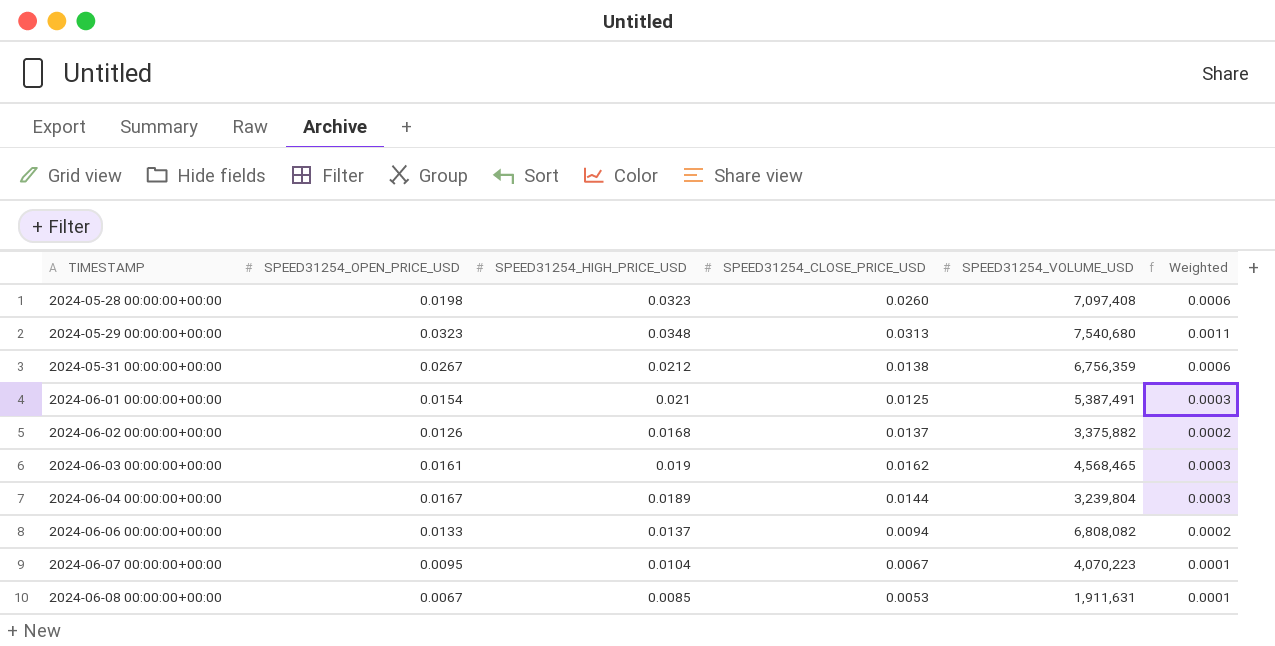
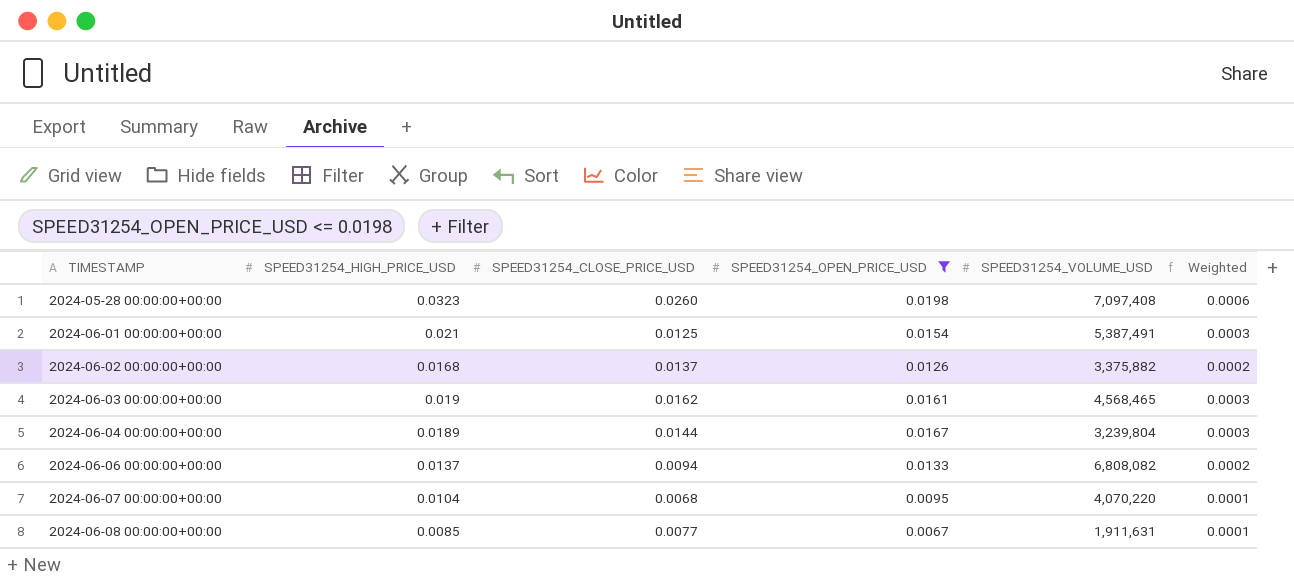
filter: none -> SPEED31254_OPEN_PRICE_USD <= 0.0198
column SPEED31254_OPEN_PRICE_USD | position: 2 -> 4
2024-06-07 00:00:00+00:00 | SPEED31254_CLOSE_PRICE_USD: 0.0067 -> 0.0068
2024-06-07 00:00:00+00:00 | SPEED31254_VOLUME_USD: 4,070,223 -> 4,070,220
2024-06-08 00:00:00+00:00 | SPEED31254_CLOSE_PRICE_USD: 0.0053 -> 0.0077

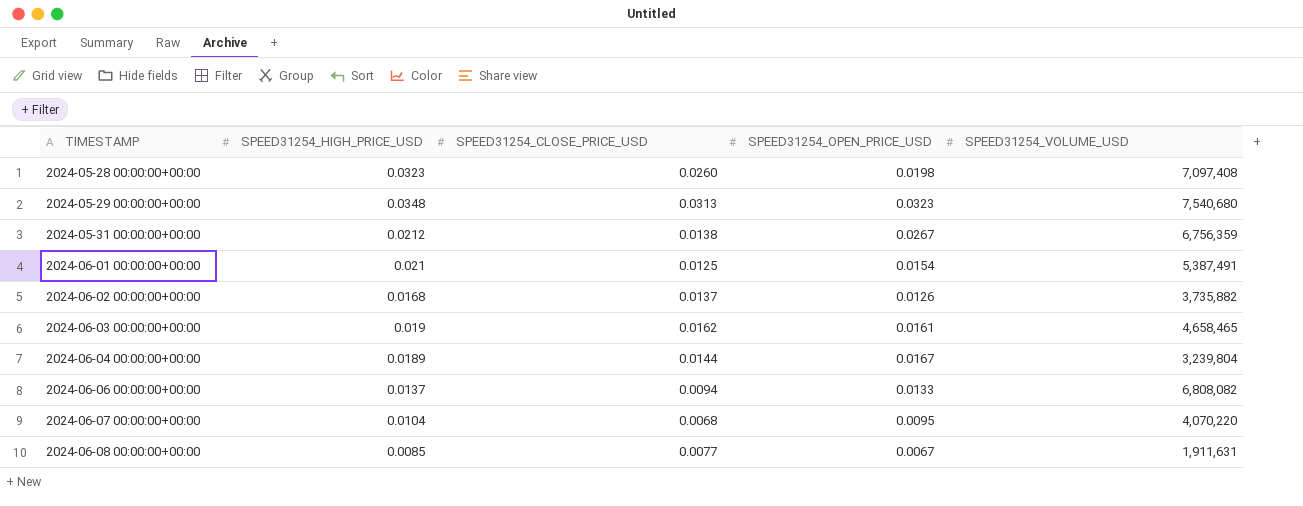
filter: SPEED31254_OPEN_PRICE_USD <= 0.0198 -> none
column Weighted | formula: [SPEED31254_HIGH_PRICE_USD] * [SPEED31254_OPEN_PRICE_USD] -> none
2024-06-02 00:00:00+00:00 | SPEED31254_VOLUME_USD: 3,375,882 -> 3,735,882
2024-06-03 00:00:00+00:00 | SPEED31254_VOLUME_USD: 4,568,465 -> 4,658,465

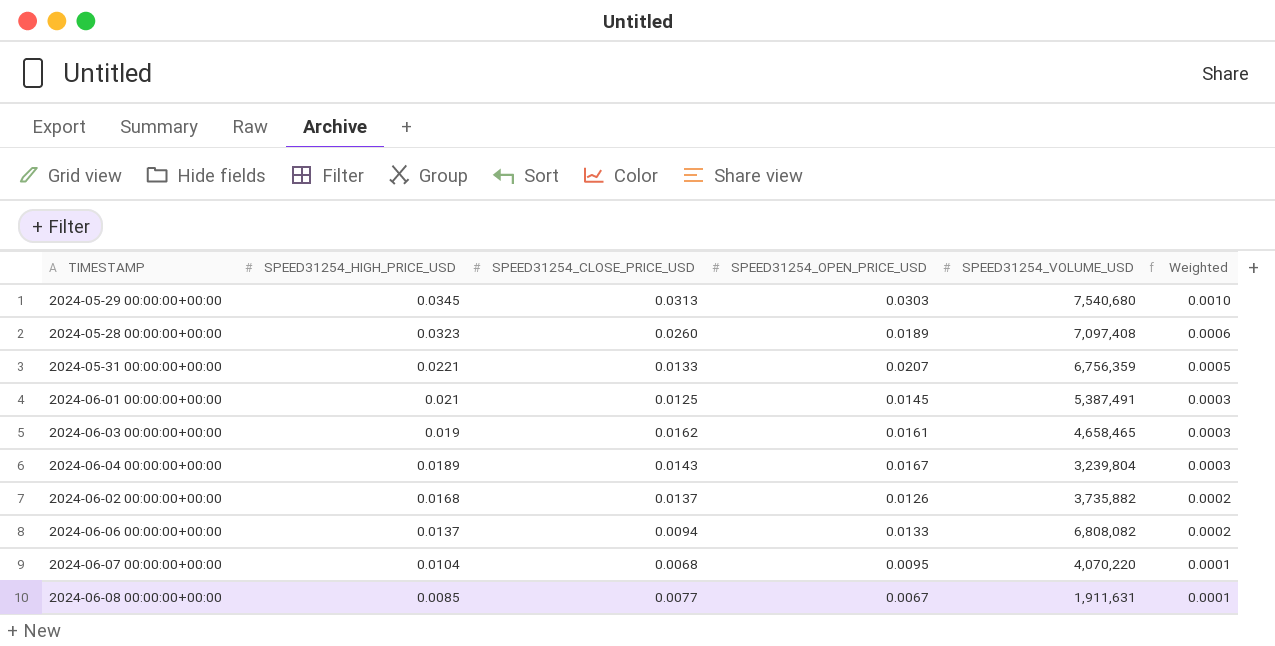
row order: TIMESTAMP ascending -> SPEED31254_HIGH_PRICE_USD descending
column Weighted | formula: none -> [SPEED31254_HIGH_PRICE_USD] * [SPEED31254_OPEN_PRICE_USD]
2024-05-29 00:00:00+00:00 | SPEED31254_HIGH_PRICE_USD: 0.0348 -> 0.0345
2024-05-29 00:00:00+00:00 | SPEED31254_OPEN_PRICE_USD: 0.0323 -> 0.0303
2024-05-28 00:00:00+00:00 | SPEED31254_OPEN_PRICE_USD: 0.0198 -> 0.0189
2024-05-31 00:00:00+00:00 | SPEED31254_HIGH_PRICE_USD: 0.0212 -> 0.0221
2024-05-31 00:00:00+00:00 | SPEED31254_CLOSE_PRICE_USD: 0.0138 -> 0.0133
2024-05-31 00:00:00+00:00 | SPEED31254_OPEN_PRICE_USD: 0.0267 -> 0.0207
2024-06-01 00:00:00+00:00 | SPEED31254_OPEN_PRICE_USD: 0.0154 -> 0.0145
2024-06-04 00:00:00+00:00 | SPEED31254_CLOSE_PRICE_USD: 0.0144 -> 0.0143

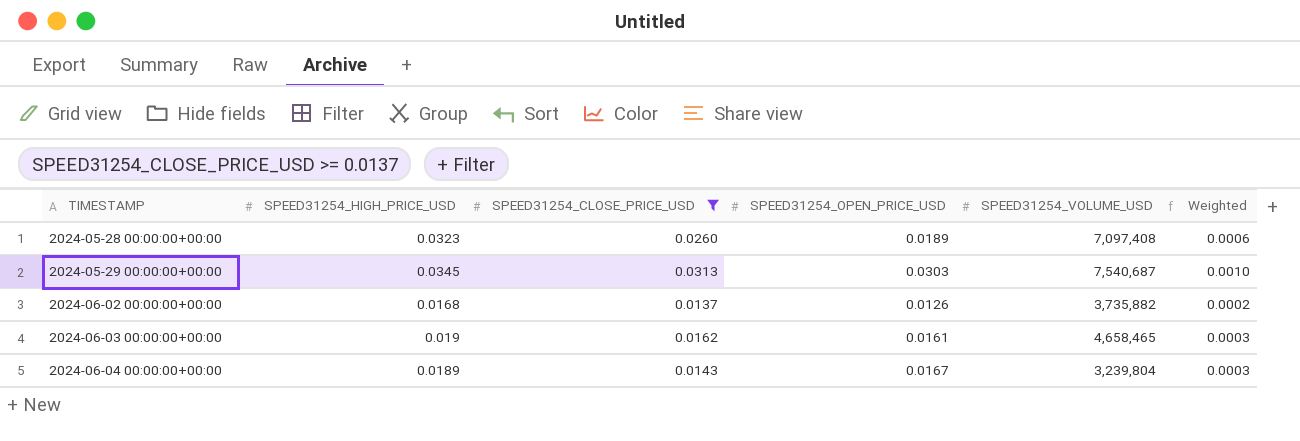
filter: none -> SPEED31254_CLOSE_PRICE_USD >= 0.0137
row order: SPEED31254_HIGH_PRICE_USD descending -> TIMESTAMP ascending
2024-05-29 00:00:00+00:00 | SPEED31254_VOLUME_USD: 7,540,680 -> 7,540,687

